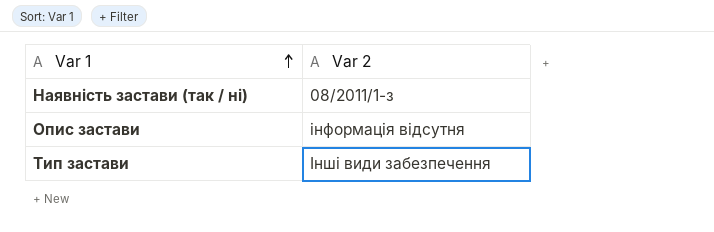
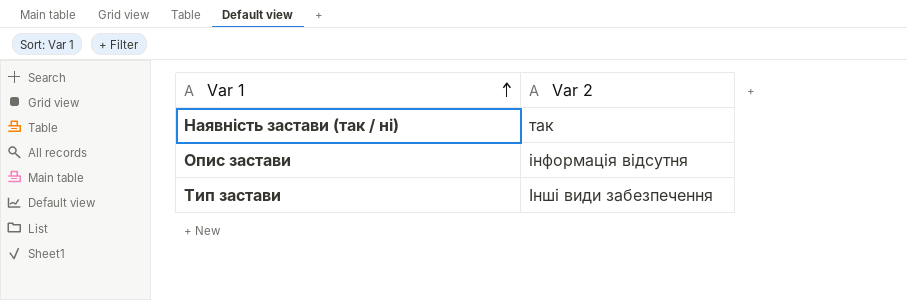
Наявність застави (так / ні) | Var 2: 08/2011/1-з -> так

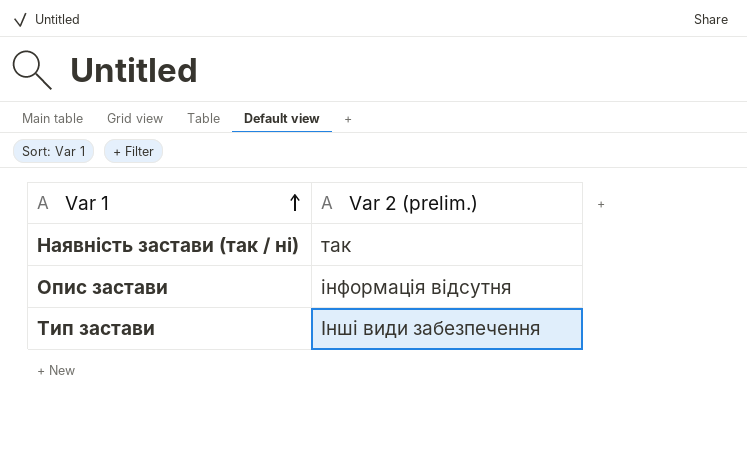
column name: Var 2 -> Var 2 (prelim.)

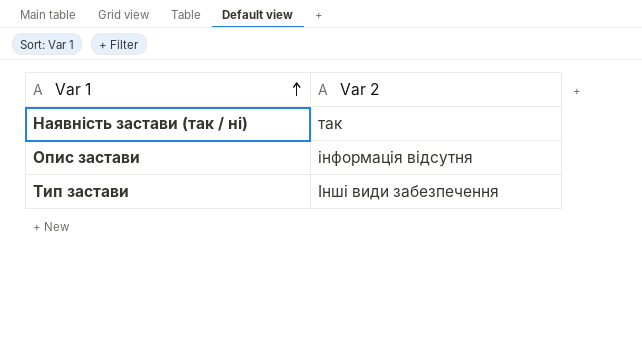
column name: Var 2 (prelim.) -> Var 2

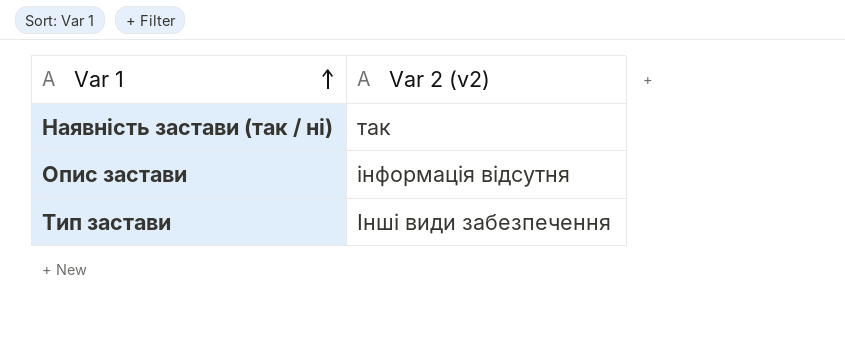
column name: Var 2 -> Var 2 (v2)

